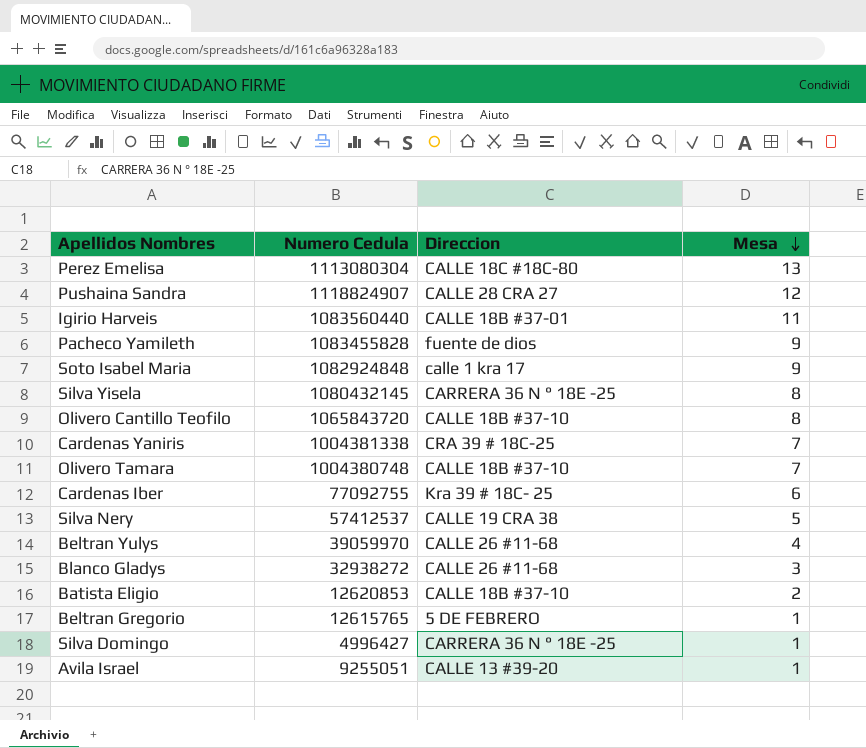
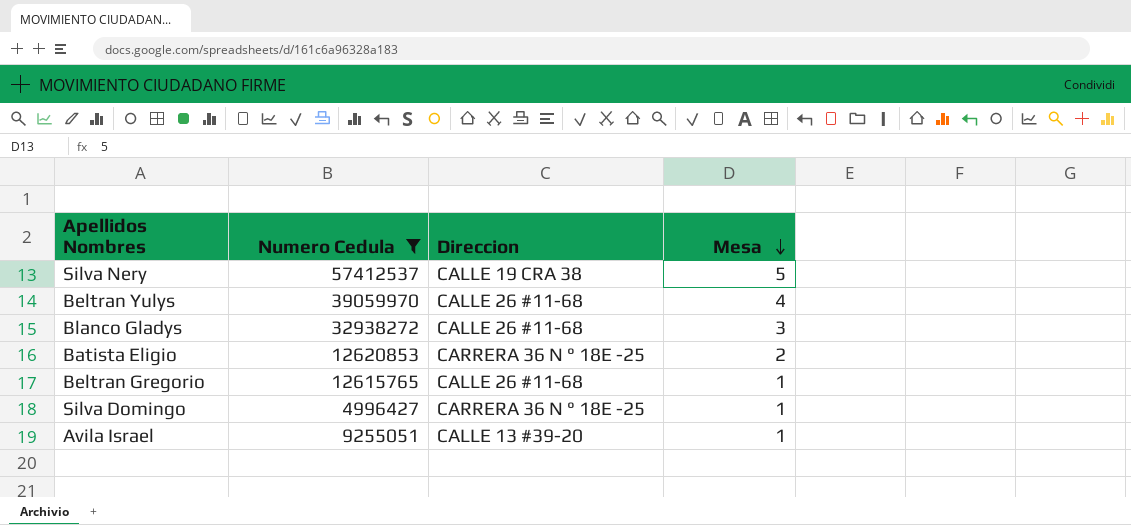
filter: none -> Numero Cedula <= 57412537
Batista Eligio | Direccion: CALLE 18B #37-10 -> CARRERA 36 N ° 18E -25
Beltran Gregorio | Direccion: 5 DE FEBRERO -> CALLE 26 #11-68

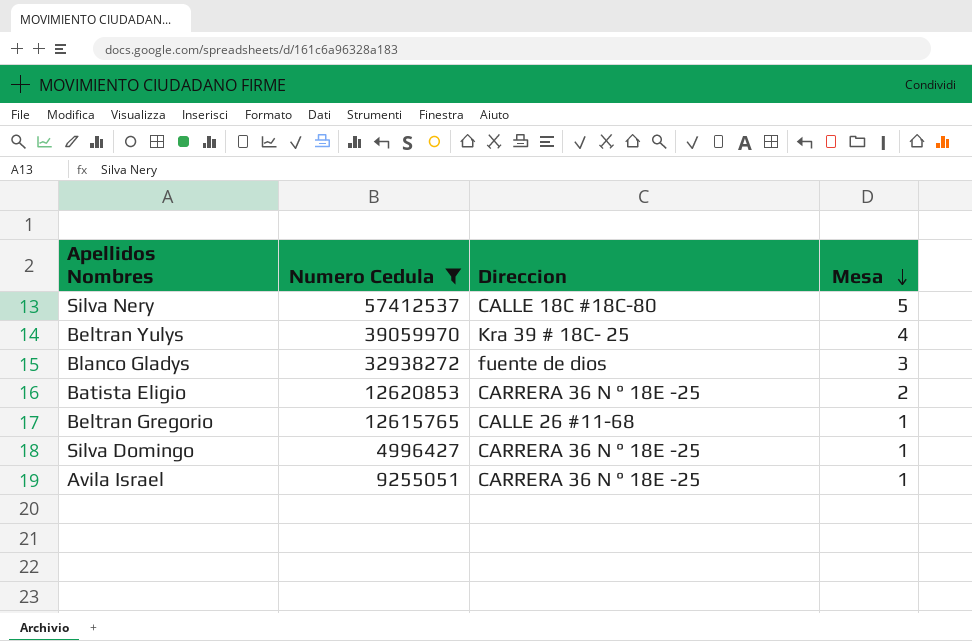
Silva Nery | Direccion: CALLE 19 CRA 38 -> CALLE 18C #18C-80
Beltran Yulys | Direccion: CALLE 26 #11-68 -> Kra 39 # 18C- 25
Blanco Gladys | Direccion: CALLE 26 #11-68 -> fuente de dios
Avila Israel | Direccion: CALLE 13 #39-20 -> CARRERA 36 N ° 18E -25

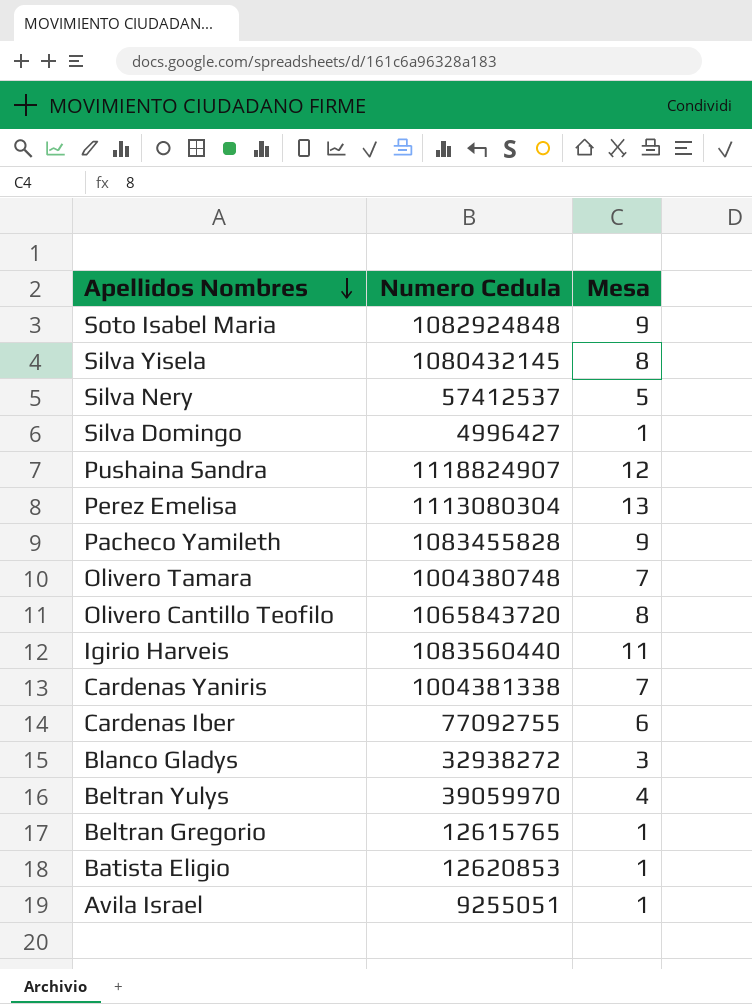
filter: Numero Cedula <= 57412537 -> none
row order: Mesa descending -> Apellidos Nombres descending
column Direccion | position: 3 -> none
Batista Eligio | Mesa: 2 -> 1

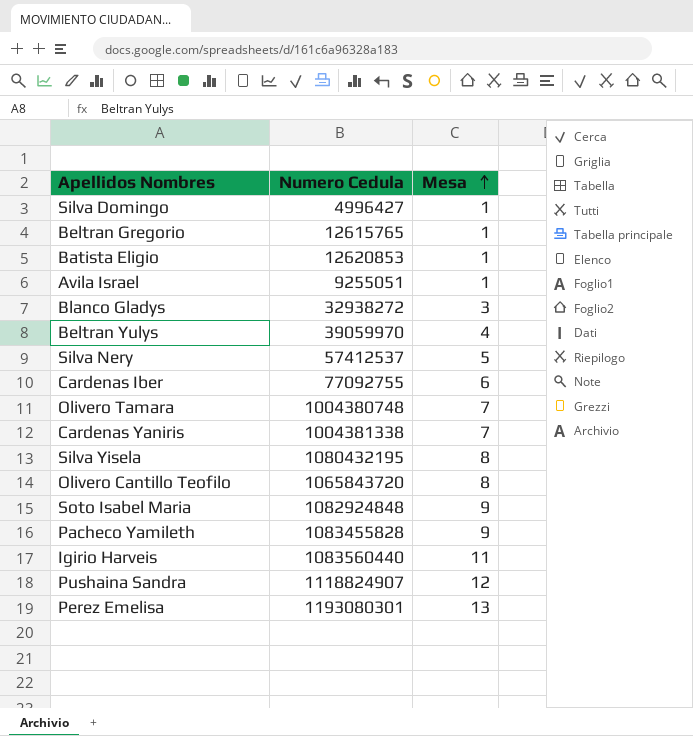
row order: Apellidos Nombres descending -> Mesa ascending
Silva Yisela | Numero Cedula: 1080432145 -> 1080432195
Perez Emelisa | Numero Cedula: 1113080304 -> 1193080301

